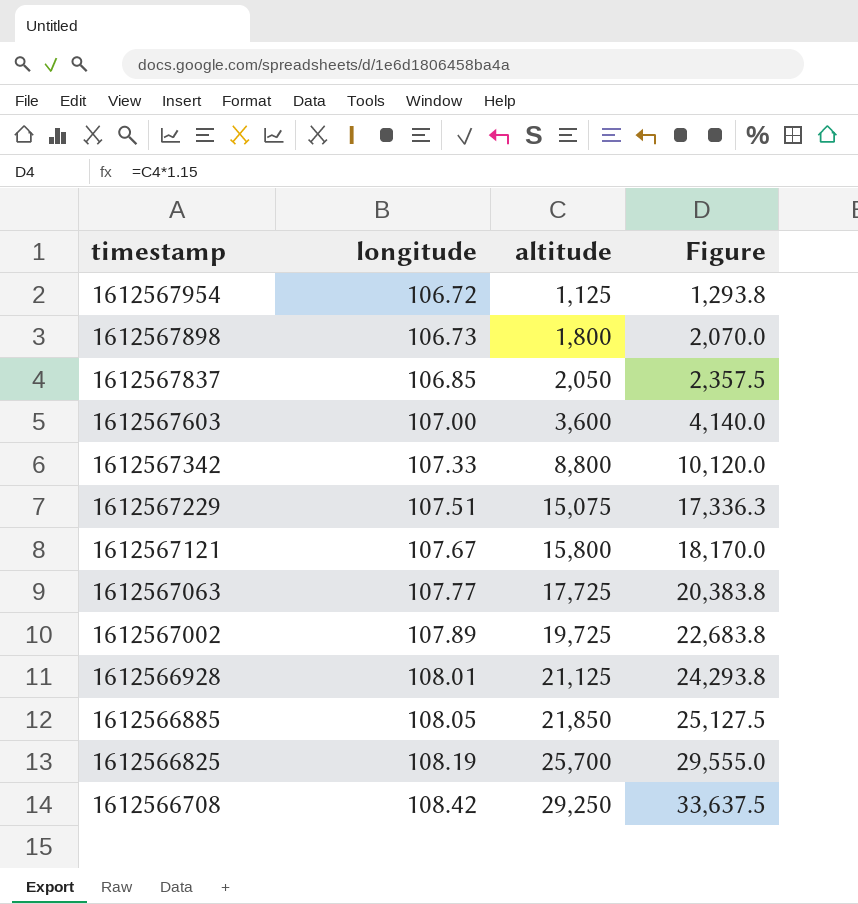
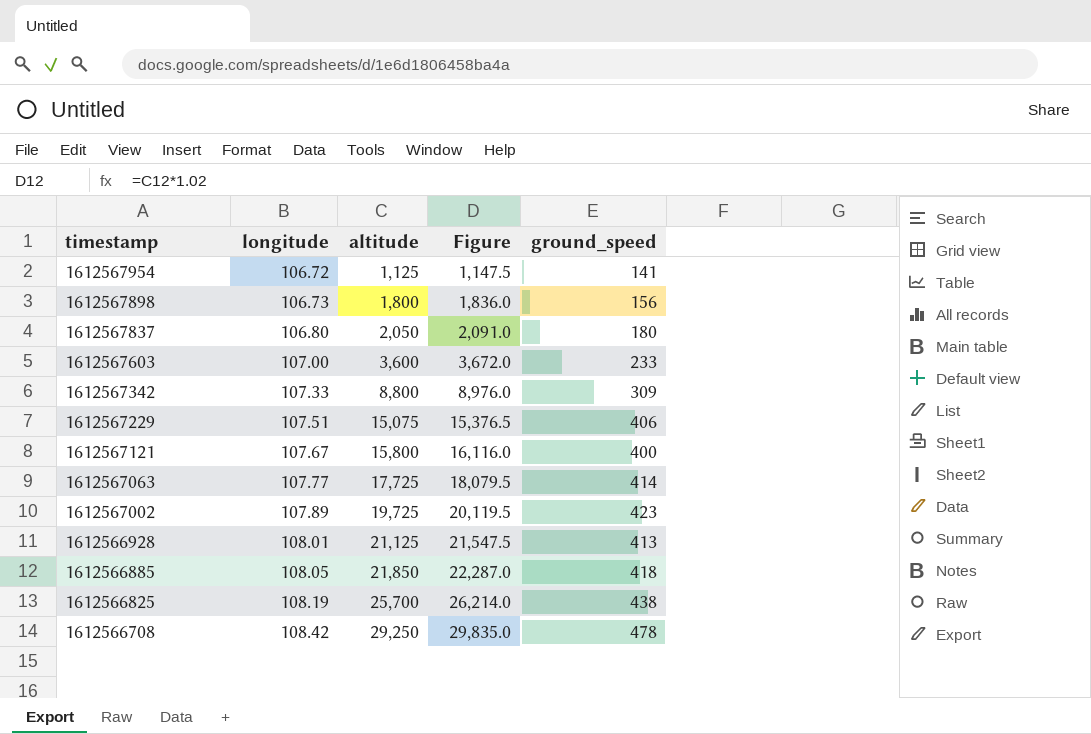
column Figure | formula: [altitude] * 1.15 -> [altitude] * 1.02
column ground_speed | position: none -> 5
1612567837 | longitude: 106.85 -> 106.80

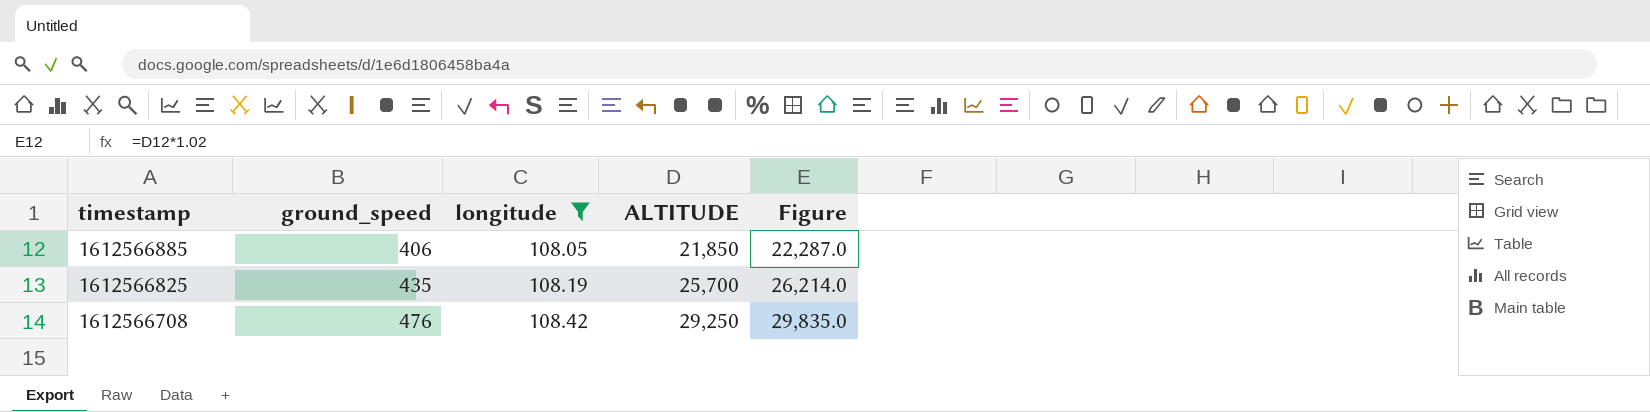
filter: none -> longitude >= 108.05
column ground_speed | position: 5 -> 2
column name: altitude -> ALTITUDE
1612566885 | ground_speed: 418 -> 406
1612566825 | ground_speed: 438 -> 435
1612566708 | ground_speed: 478 -> 476

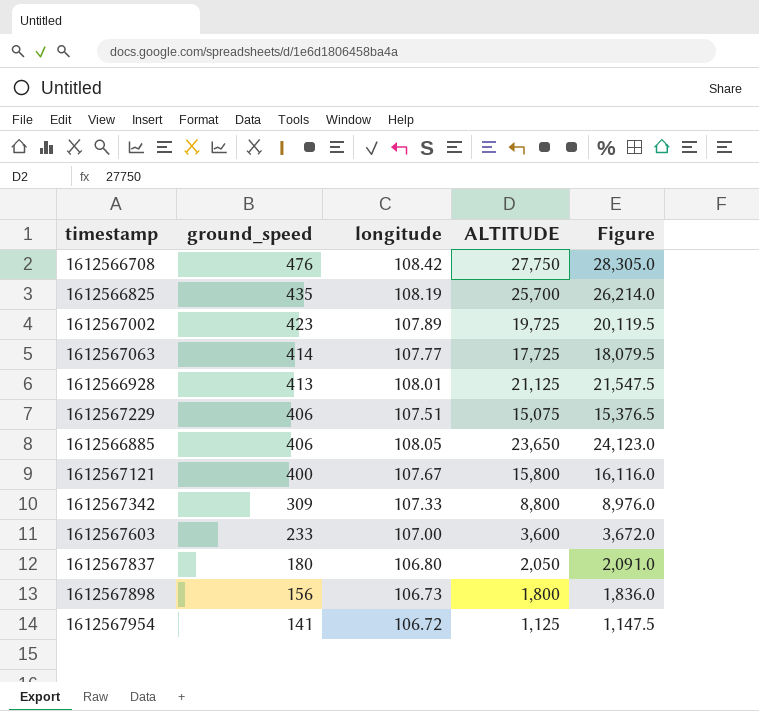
filter: longitude >= 108.05 -> none
row order: timestamp descending -> ground_speed descending
1612566708 | ALTITUDE: 29,250 -> 27,750
1612566708 | Figure: 29,835.0 -> 28,305.0
1612566885 | ALTITUDE: 21,850 -> 23,650
1612566885 | Figure: 22,287.0 -> 24,123.0

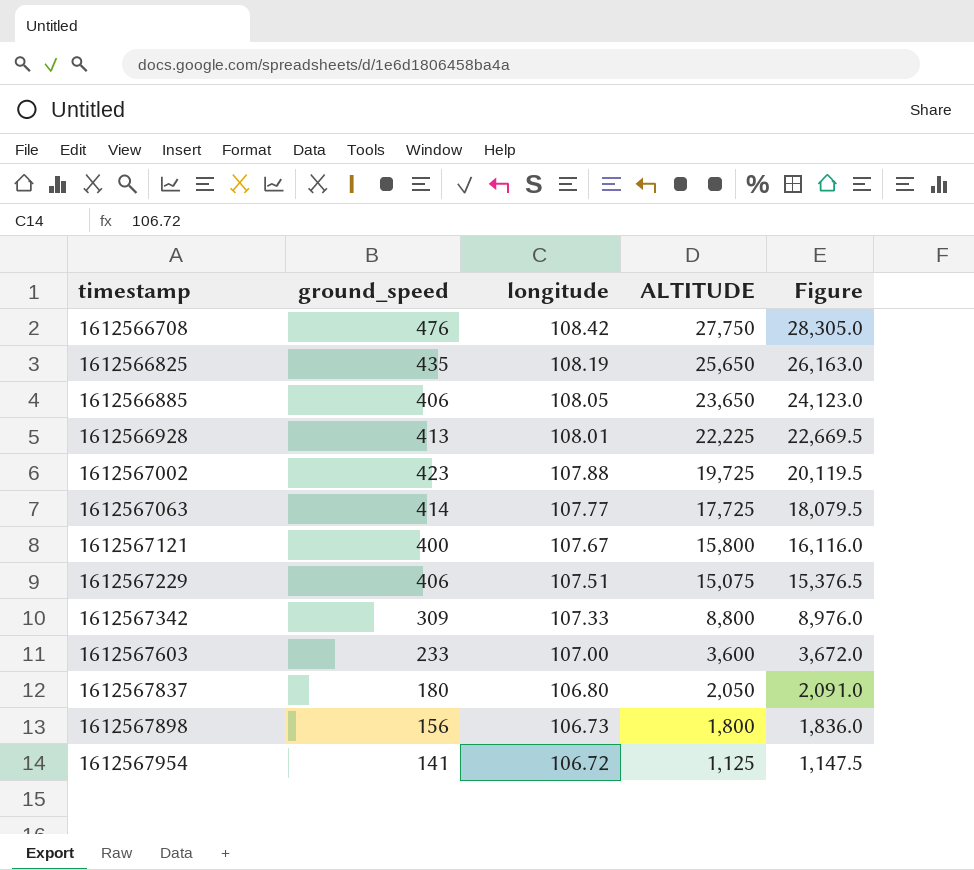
row order: ground_speed descending -> timestamp ascending
1612566825 | ALTITUDE: 25,700 -> 25,650
1612566825 | Figure: 26,214.0 -> 26,163.0
1612566928 | ALTITUDE: 21,125 -> 22,225
1612566928 | Figure: 21,547.5 -> 22,669.5
1612567002 | longitude: 107.89 -> 107.88

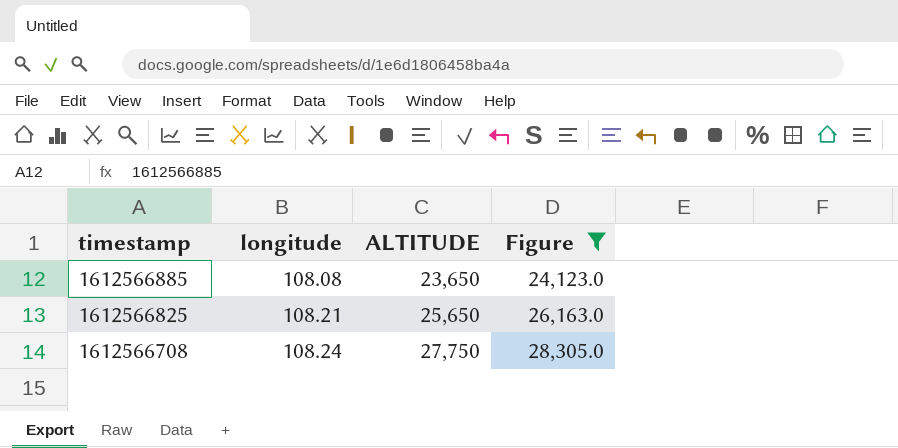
filter: none -> Figure >= 24,123.0
row order: timestamp ascending -> timestamp descending
column ground_speed | position: 2 -> none
1612566885 | longitude: 108.05 -> 108.08
1612566825 | longitude: 108.19 -> 108.21
1612566708 | longitude: 108.42 -> 108.24

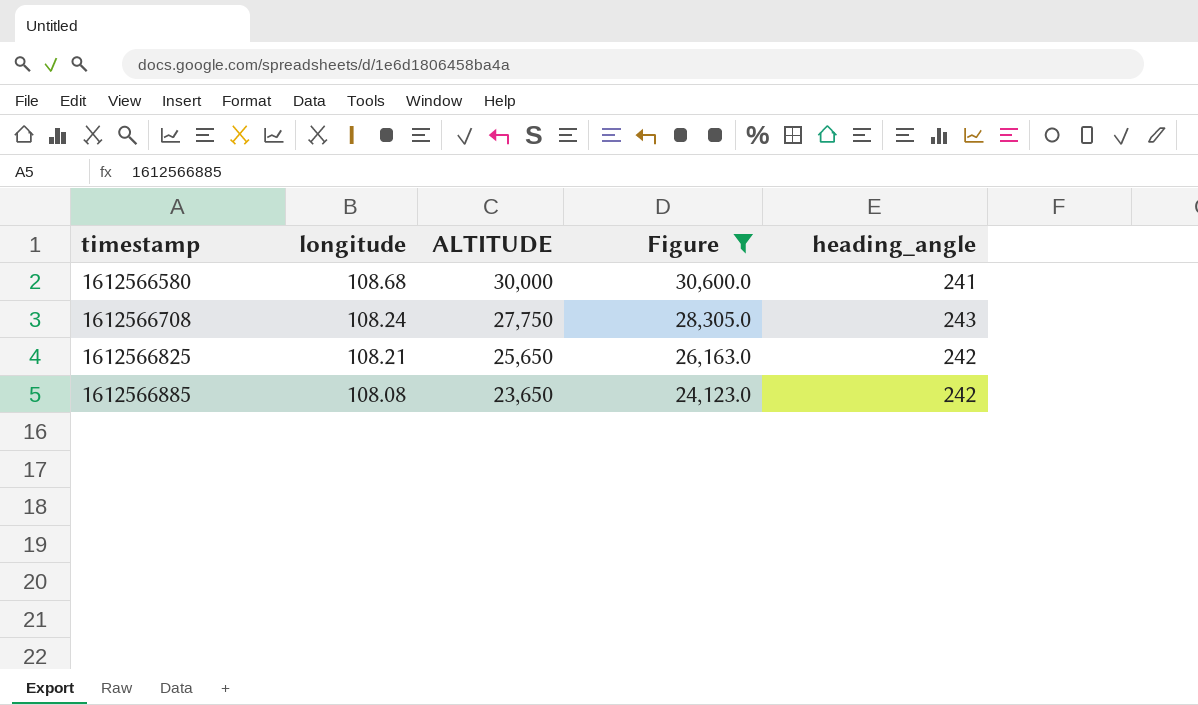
row order: timestamp descending -> timestamp ascending
column heading_angle | position: none -> 5
row 1612566580: none -> 108.68 | 30,000 | 30,600.0 | 241

